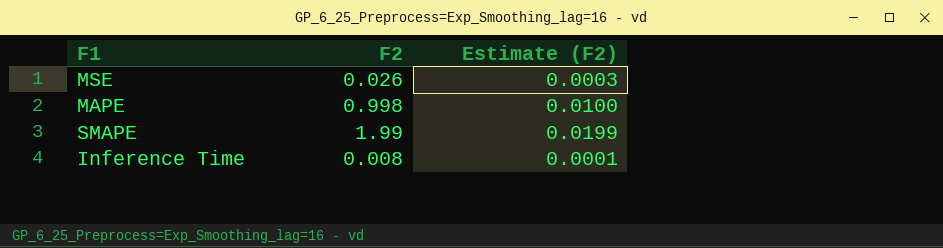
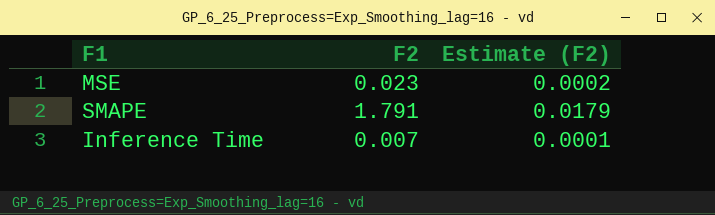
row MAPE: 0.998 | 0.0100 -> none
MSE | F2: 0.026 -> 0.023
MSE | Estimate (F2): 0.0003 -> 0.0002
SMAPE | F2: 1.99 -> 1.791
SMAPE | Estimate (F2): 0.0199 -> 0.0179
Inference Time | F2: 0.008 -> 0.007

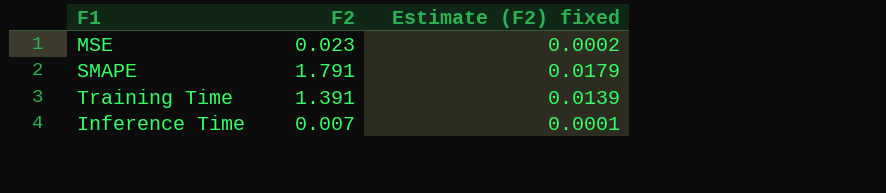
column name: Estimate (F2) -> Estimate (F2) fixed
row Training Time: none -> 1.391 | 0.0139

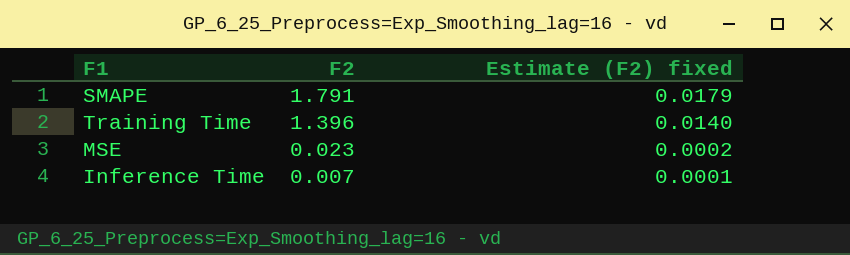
row order: none -> F2 descending
Training Time | F2: 1.391 -> 1.396
Training Time | Estimate (F2) fixed: 0.0139 -> 0.0140

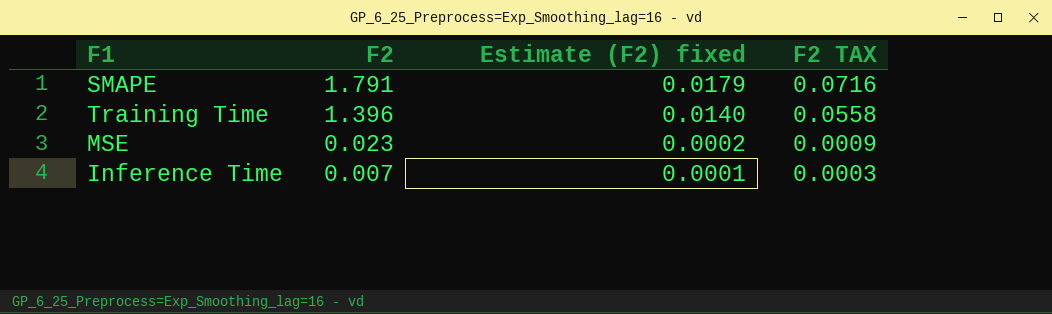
column F2 TAX | formula: none -> [F2] * 0.04

